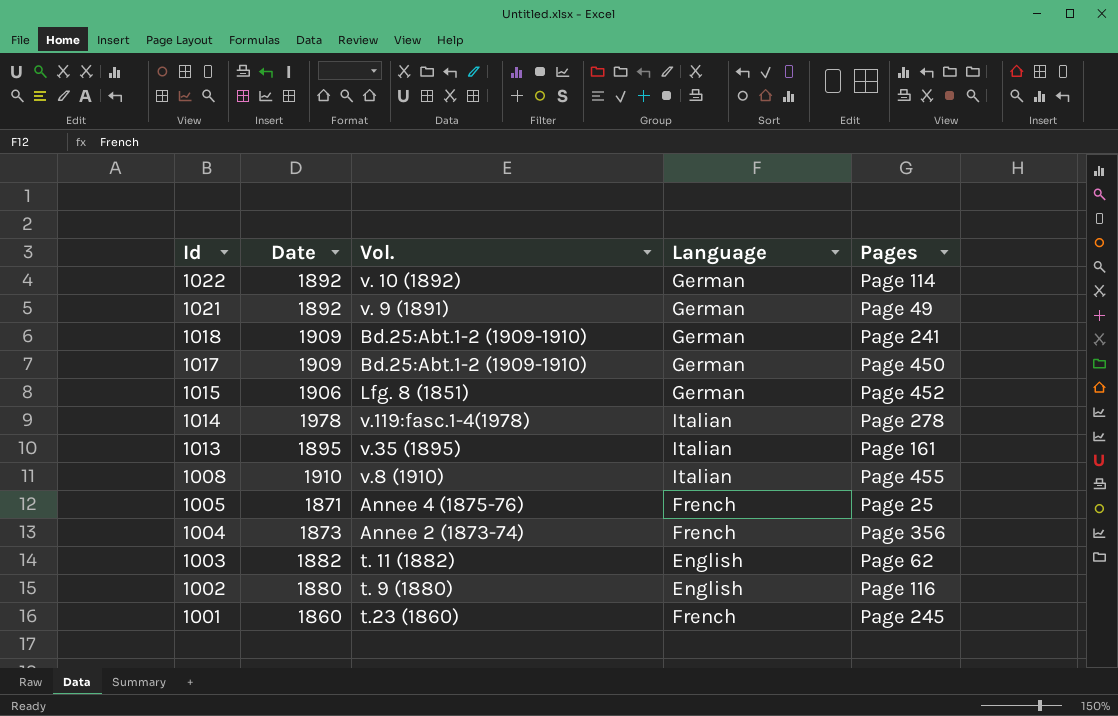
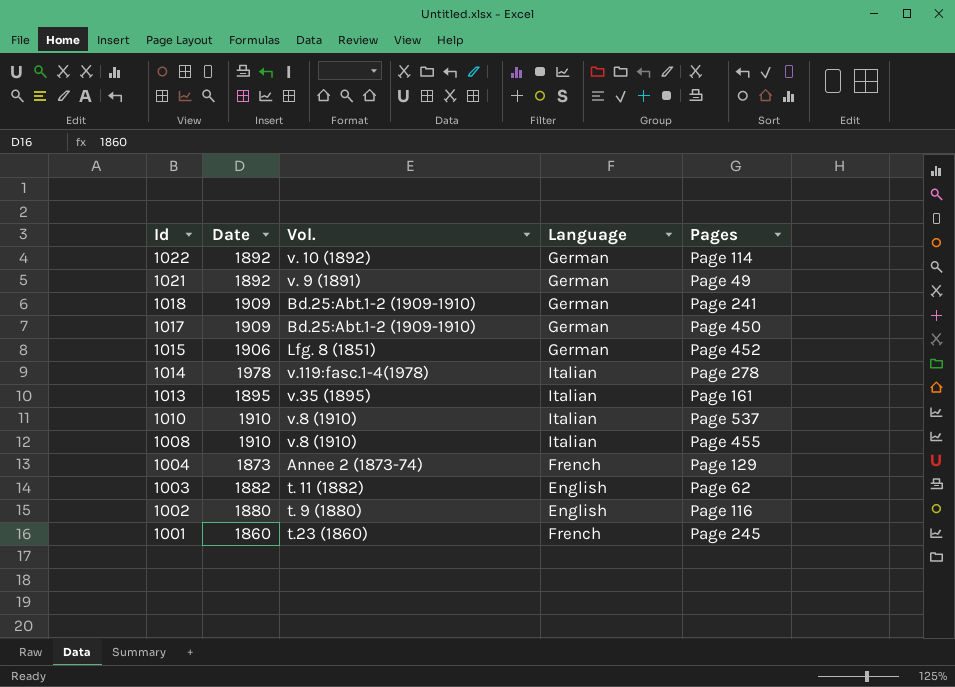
row 1005: 1871 | Annee 4 (1875-76) | French | Page 25 -> none
row 1010: none -> 1910 | v.8 (1910) | Italian | Page 537
1004 | Pages: Page 356 -> Page 129

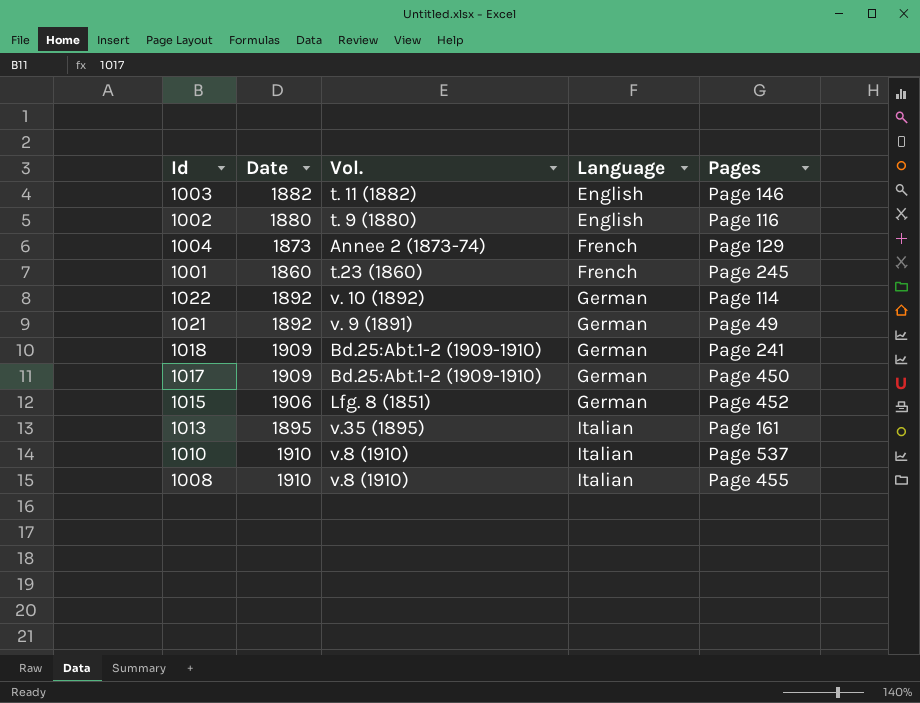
row order: Id descending -> Language ascending
row 1014: 1978 | v.119:fasc.1-4(1978) | Italian | Page 278 -> none
1003 | Pages: Page 62 -> Page 146

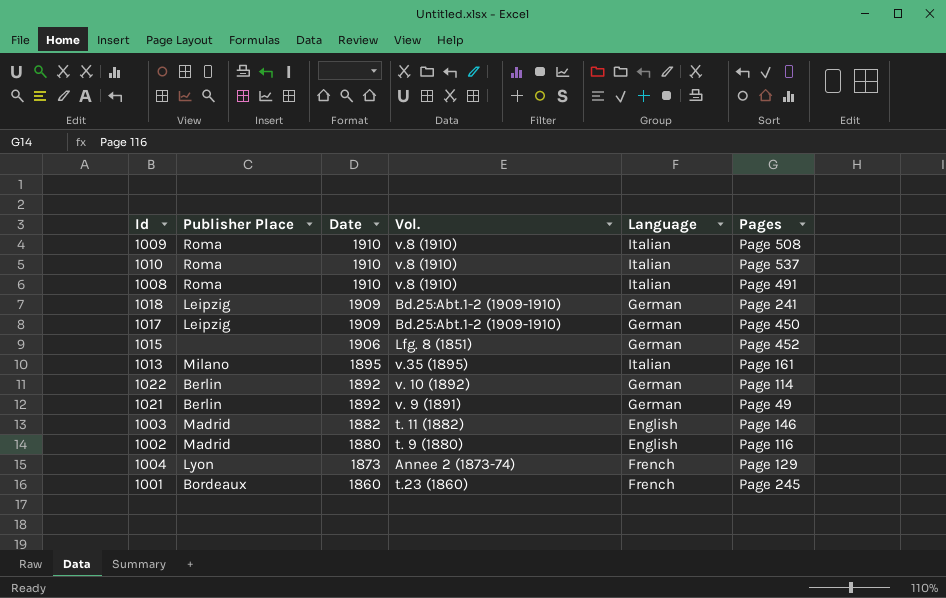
row order: Language ascending -> Date descending
column Publisher Place | position: none -> 2
row 1009: none -> Roma | 1910 | v.8 (1910) | Italian | Page 508
1008 | Pages: Page 455 -> Page 491

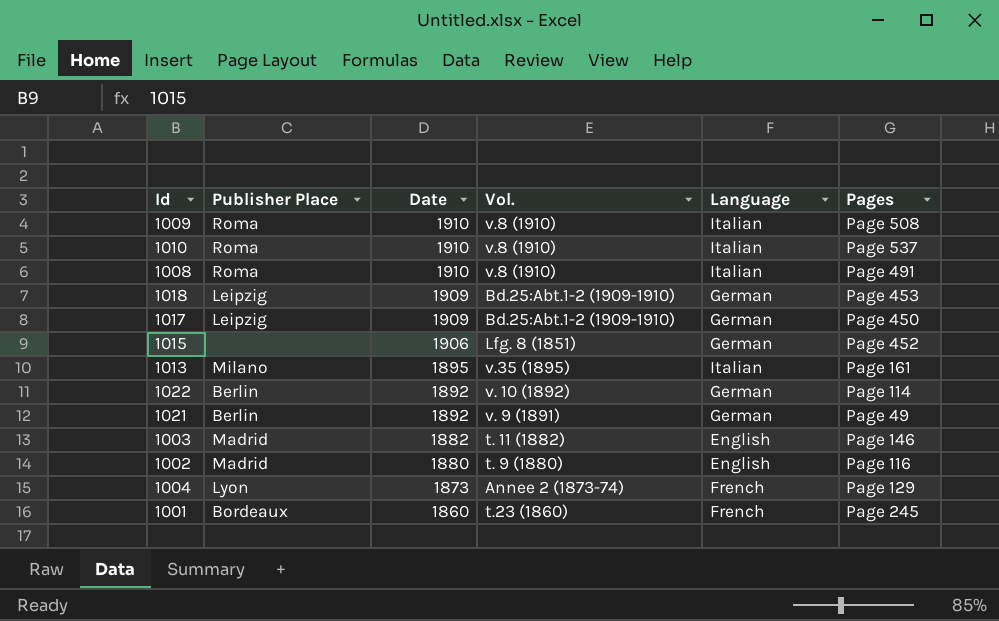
1018 | Pages: Page 241 -> Page 453

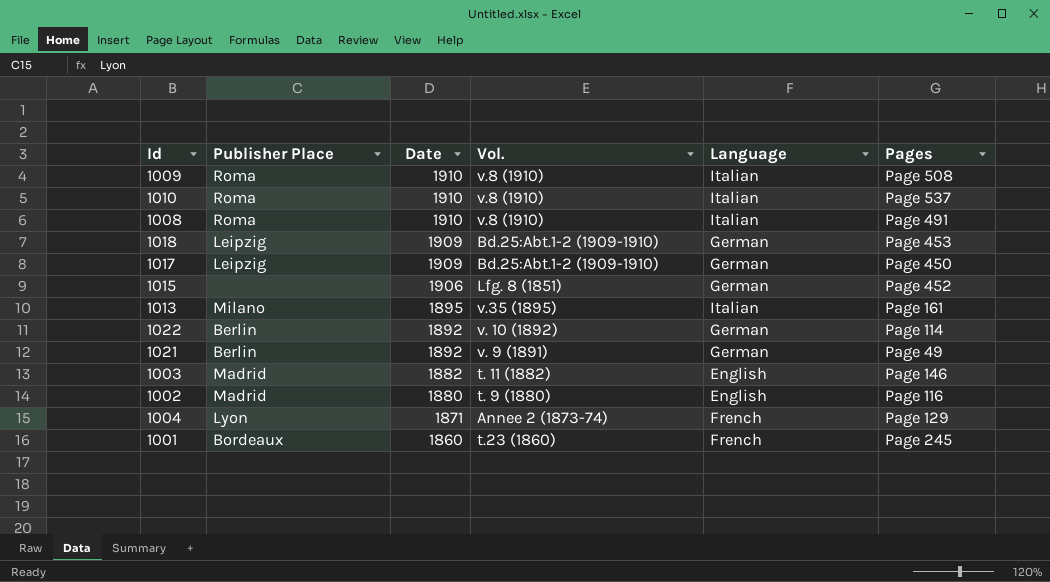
1004 | Date: 1873 -> 1871

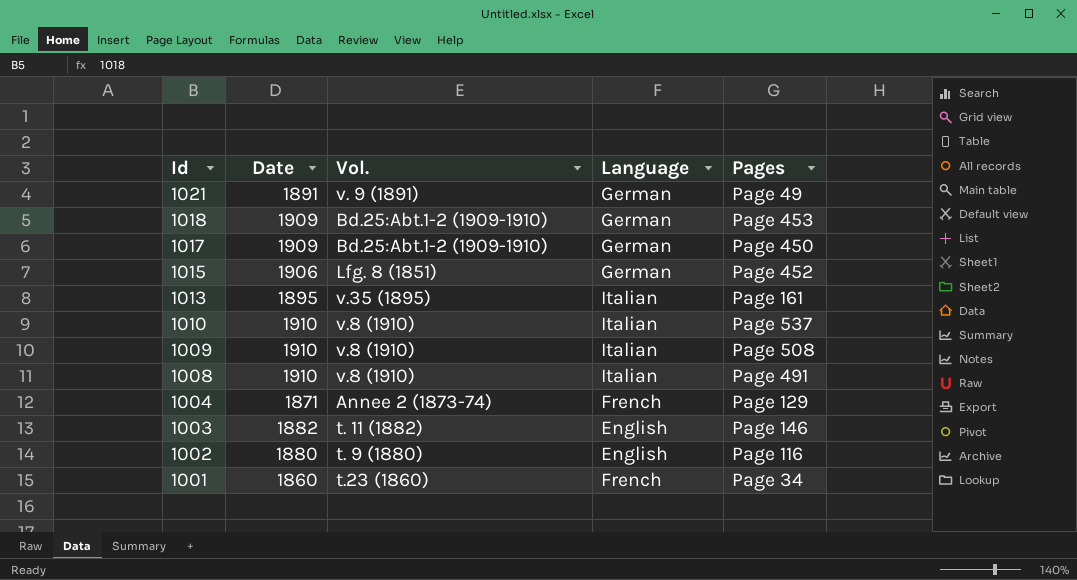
row order: Date descending -> Id descending
column Publisher Place | position: 2 -> none
row 1022: Berlin | 1892 | v. 10 (1892) | German | Page 114 -> none
1021 | Date: 1892 -> 1891
1001 | Pages: Page 245 -> Page 34

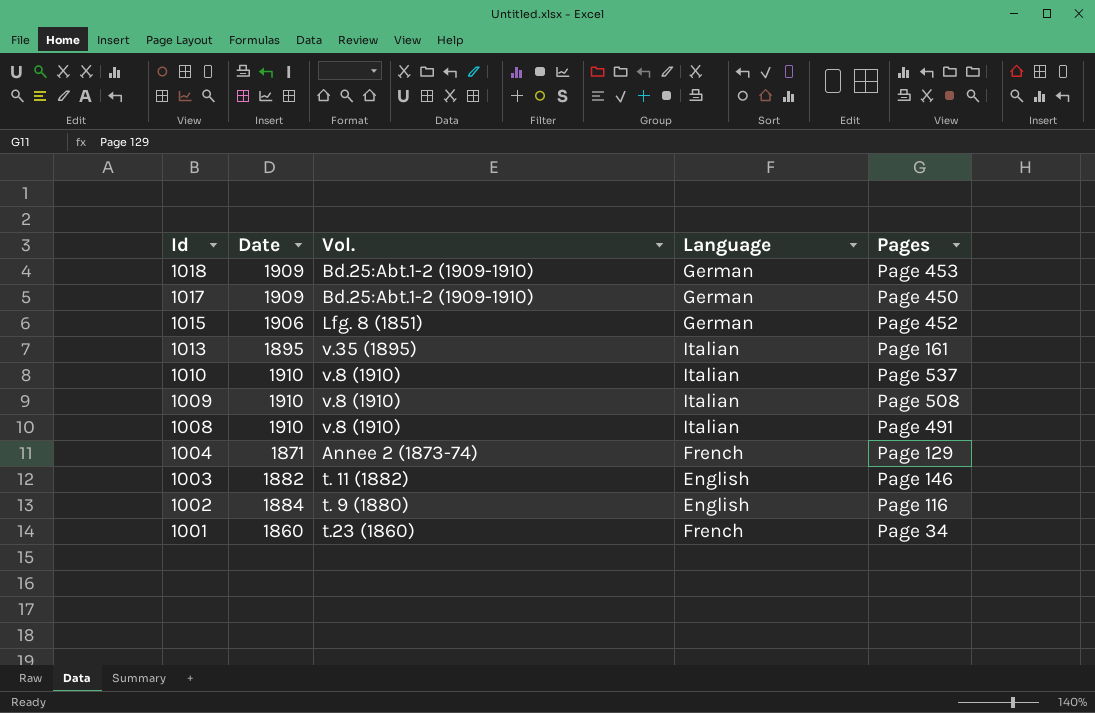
row 1021: 1891 | v. 9 (1891) | German | Page 49 -> none
1002 | Date: 1880 -> 1884

